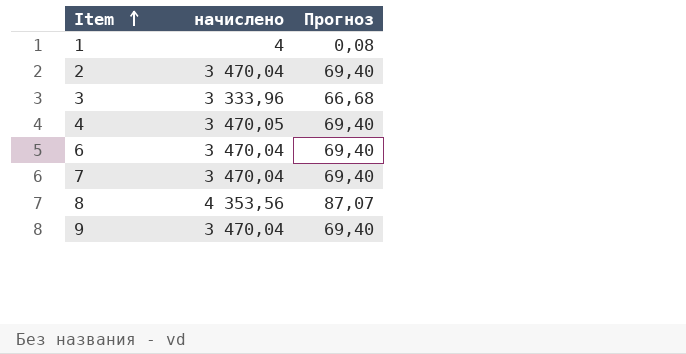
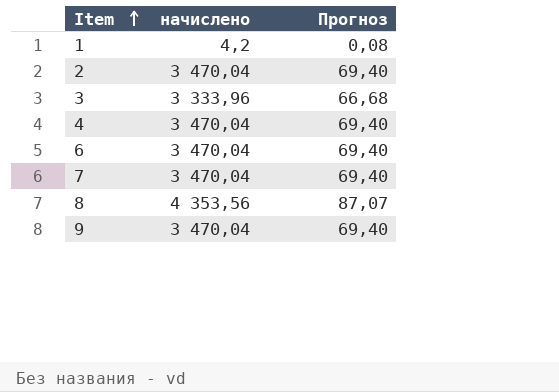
1 | начислено: 4 -> 4,2
4 | начислено: 3 470,05 -> 3 470,04

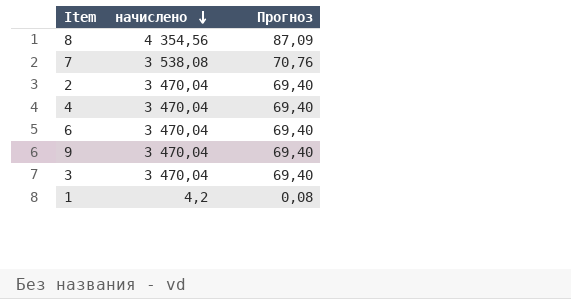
row order: Item ascending -> начислено descending
8 | начислено: 4 353,56 -> 4 354,56
8 | Прогноз: 87,07 -> 87,09
7 | начислено: 3 470,04 -> 3 538,08
7 | Прогноз: 69,40 -> 70,76
3 | начислено: 3 333,96 -> 3 470,04
3 | Прогноз: 66,68 -> 69,40

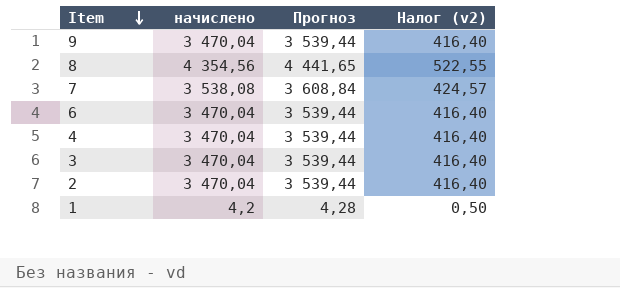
row order: начислено descending -> Item descending
column Прогноз | formula: [начислено] * 0,02 -> [начислено] * 1,02
column Налог (v2) | formula: none -> [начислено] * 0,12

